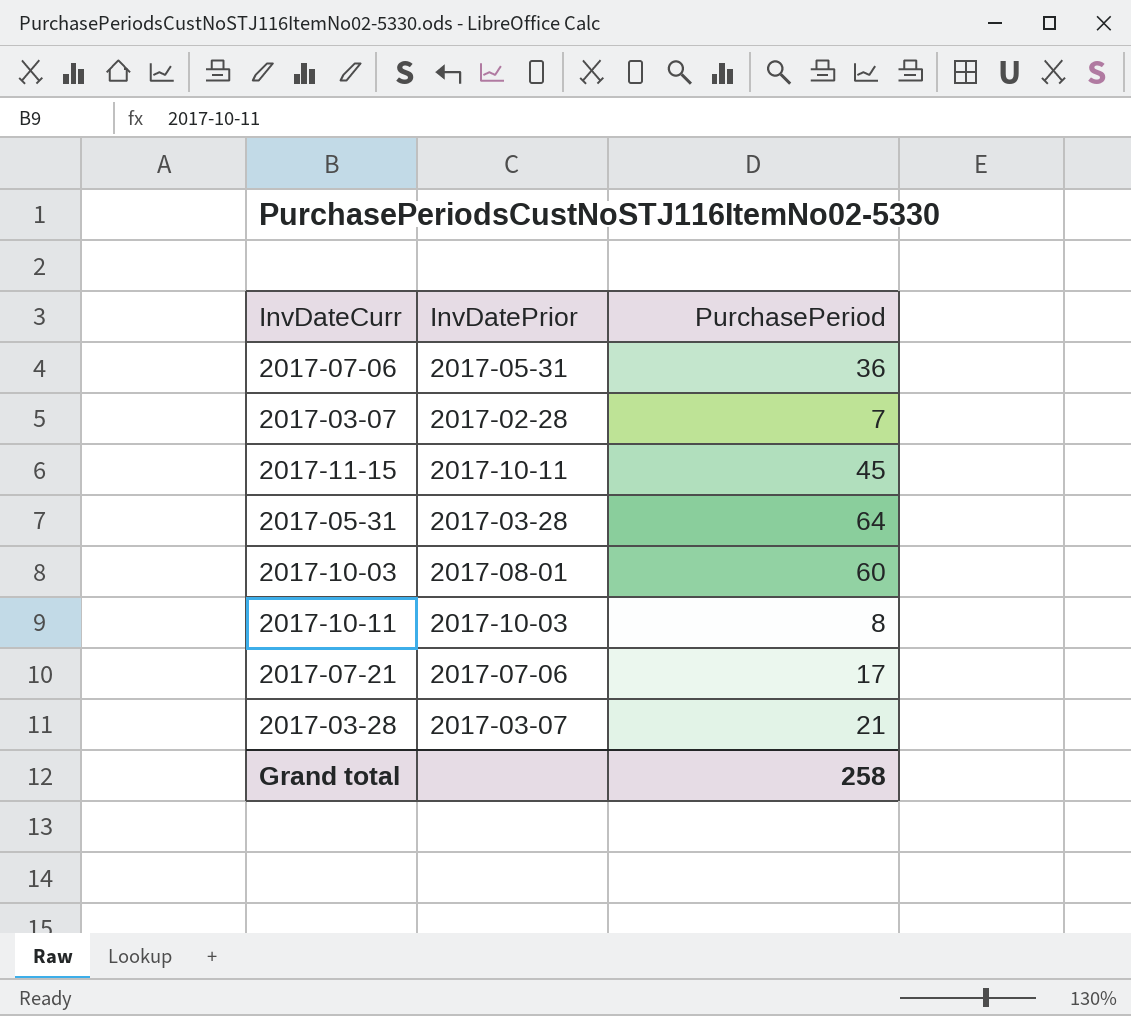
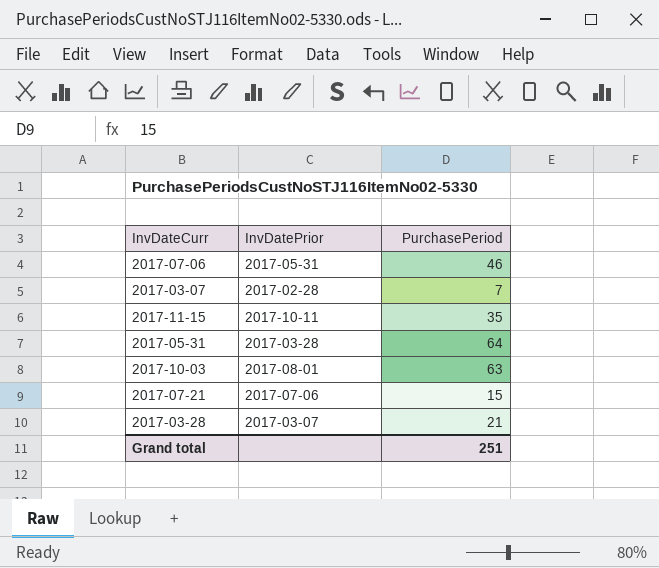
row 2017-10-11: 2017-10-03 | 8 -> none
2017-07-06 | PurchasePeriod: 36 -> 46
2017-11-15 | PurchasePeriod: 45 -> 35
2017-10-03 | PurchasePeriod: 60 -> 63
2017-07-21 | PurchasePeriod: 17 -> 15
Grand total | PurchasePeriod: 258 -> 251

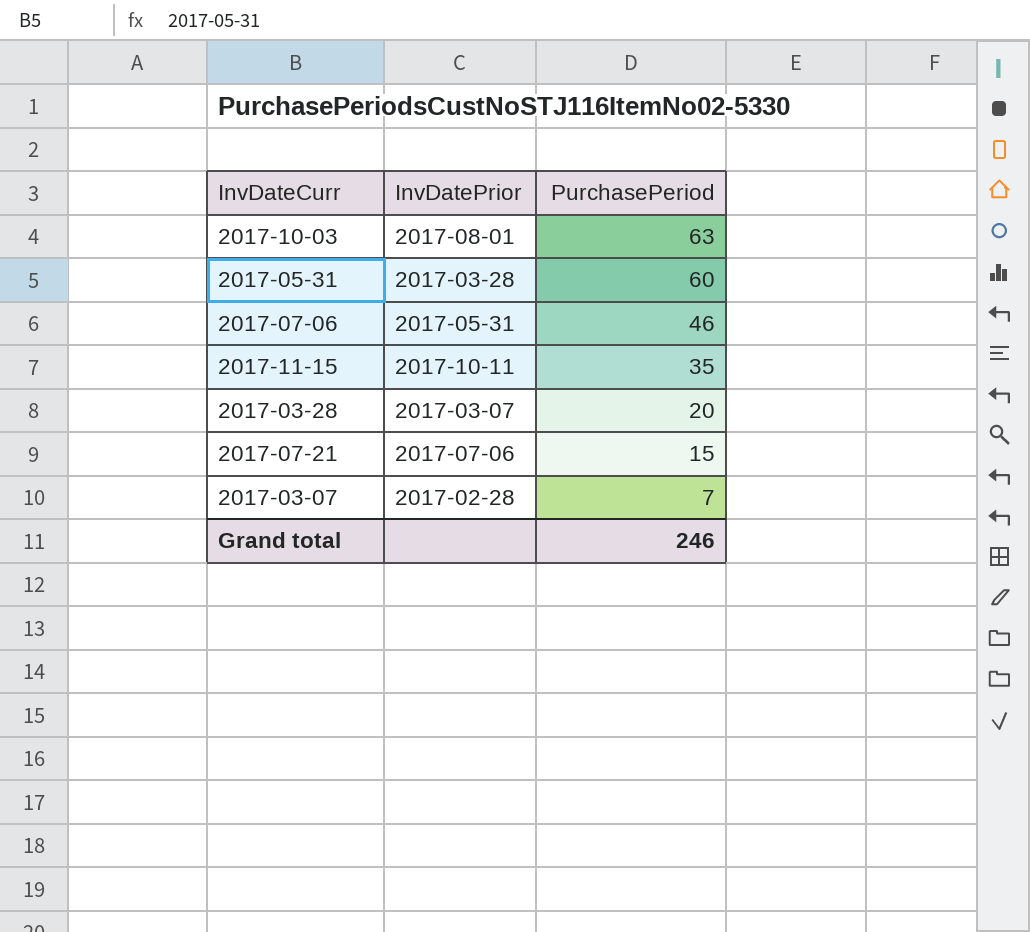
row order: none -> PurchasePeriod descending
2017-05-31 | PurchasePeriod: 64 -> 60
2017-03-28 | PurchasePeriod: 21 -> 20
Grand total | PurchasePeriod: 251 -> 246

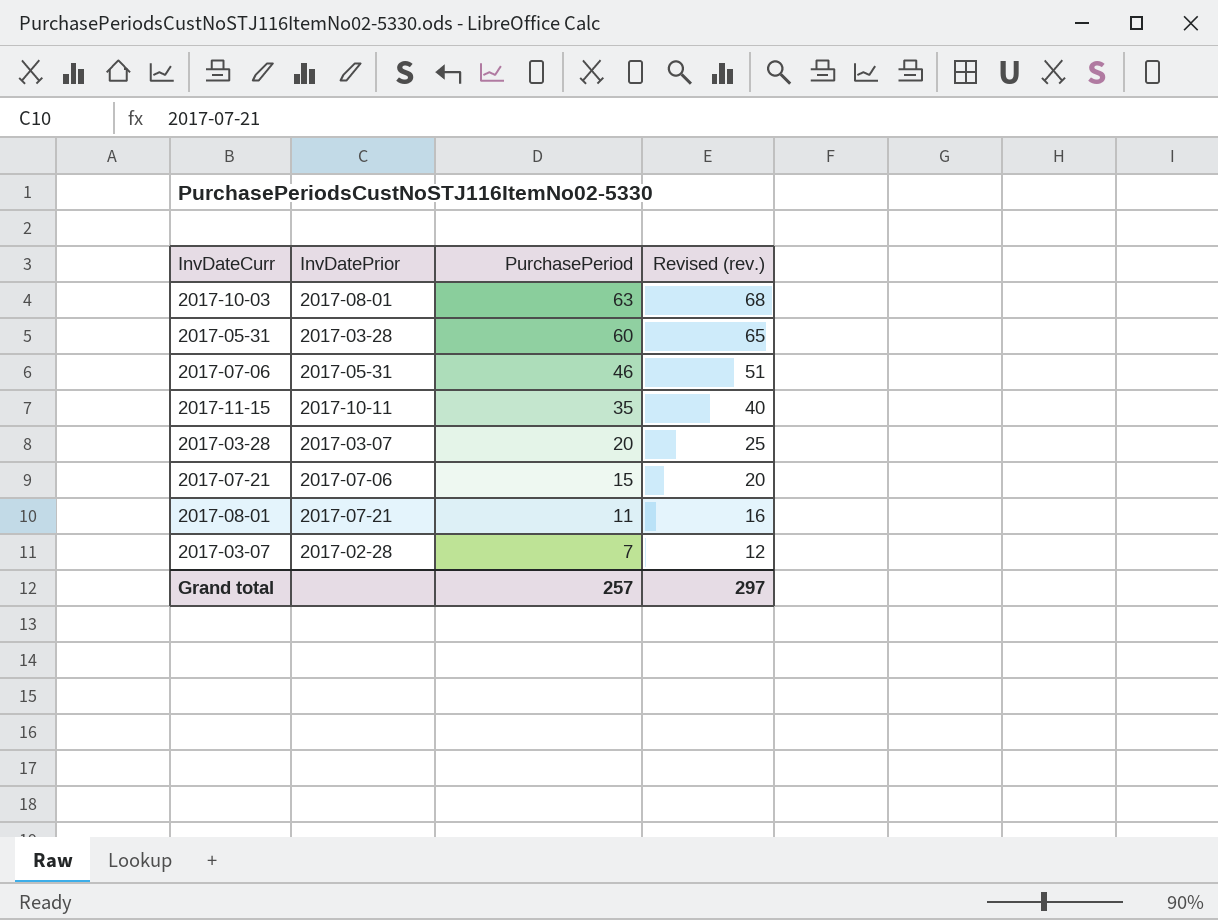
column Revised (rev.) | formula: none -> [PurchasePeriod] + 5
row 2017-08-01: none -> 2017-07-21 | 11 | 16
Grand total | PurchasePeriod: 246 -> 257

